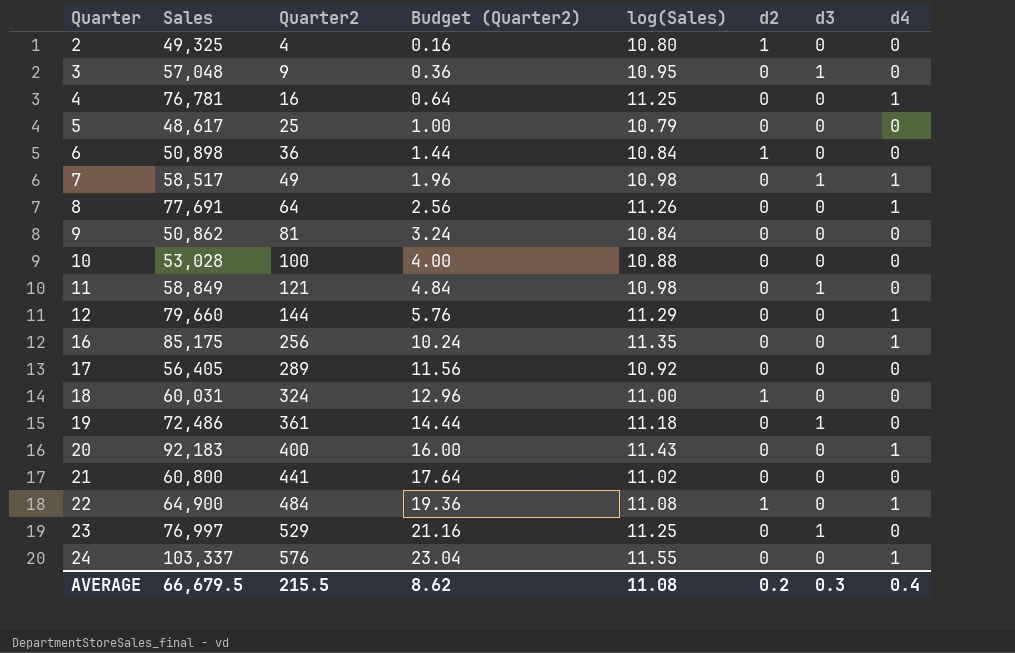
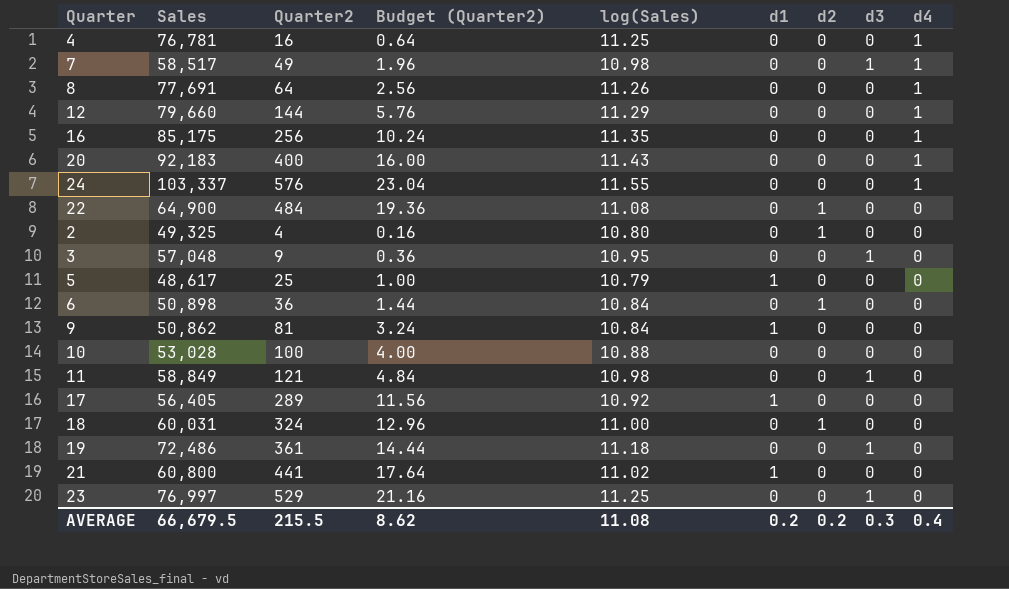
row order: Quarter ascending -> d4 descending
column d1 | position: none -> 6
22 | d4: 1 -> 0

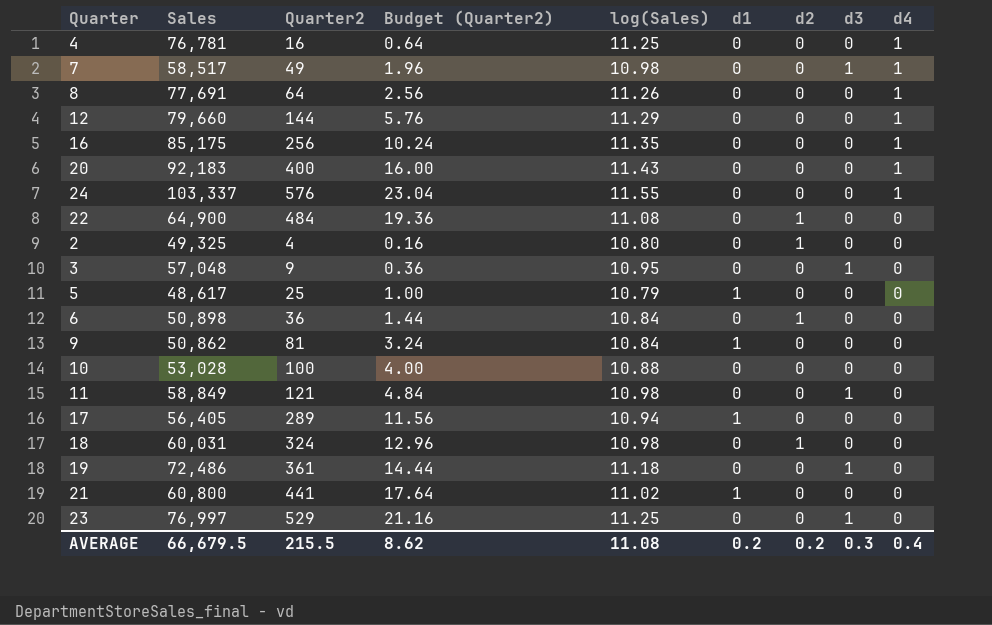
17 | log(Sales): 10.92 -> 10.94
18 | log(Sales): 11.00 -> 10.98

